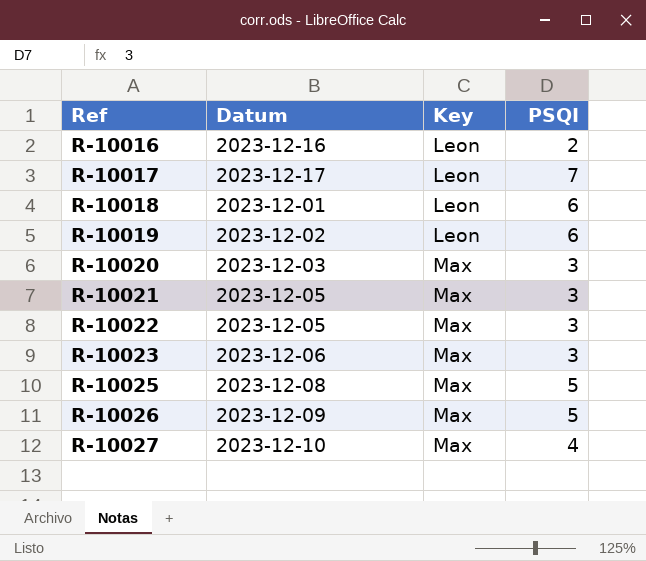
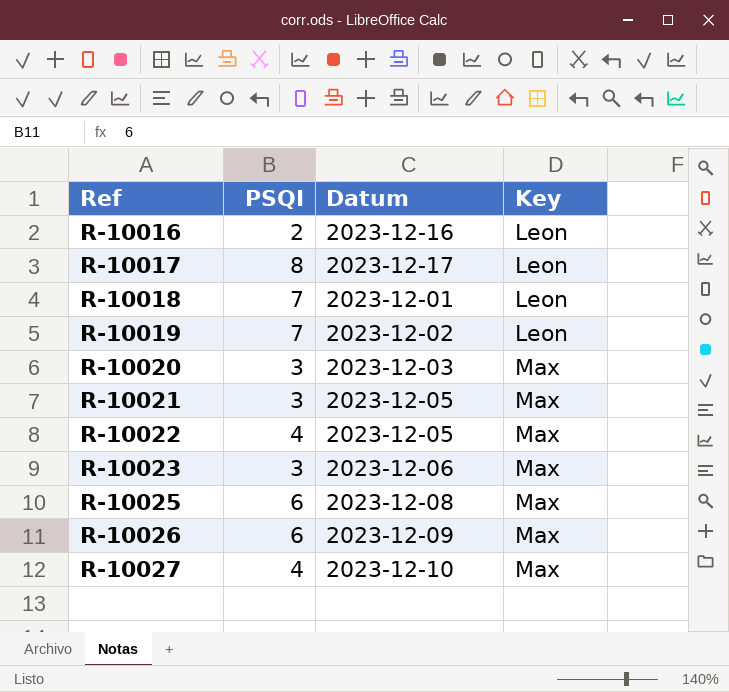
column PSQI | position: 4 -> 2
R-10017 | PSQI: 7 -> 8
R-10018 | PSQI: 6 -> 7
R-10019 | PSQI: 6 -> 7
R-10022 | PSQI: 3 -> 4
R-10025 | PSQI: 5 -> 6
R-10026 | PSQI: 5 -> 6

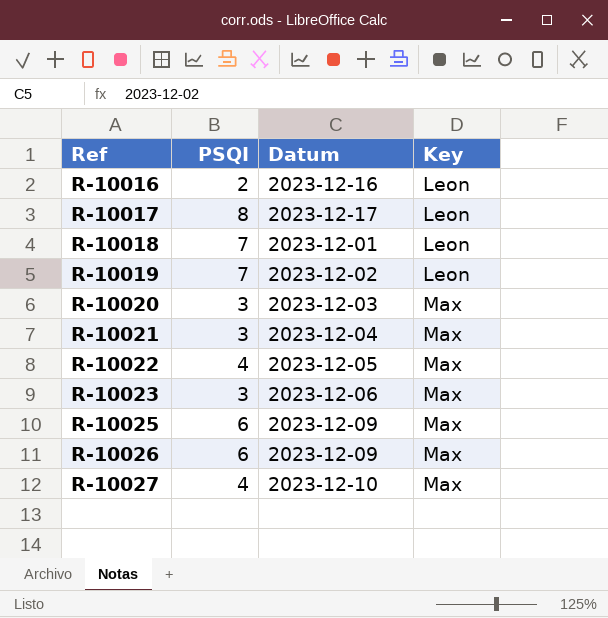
R-10021 | Datum: 2023-12-05 -> 2023-12-04
R-10025 | Datum: 2023-12-08 -> 2023-12-09

